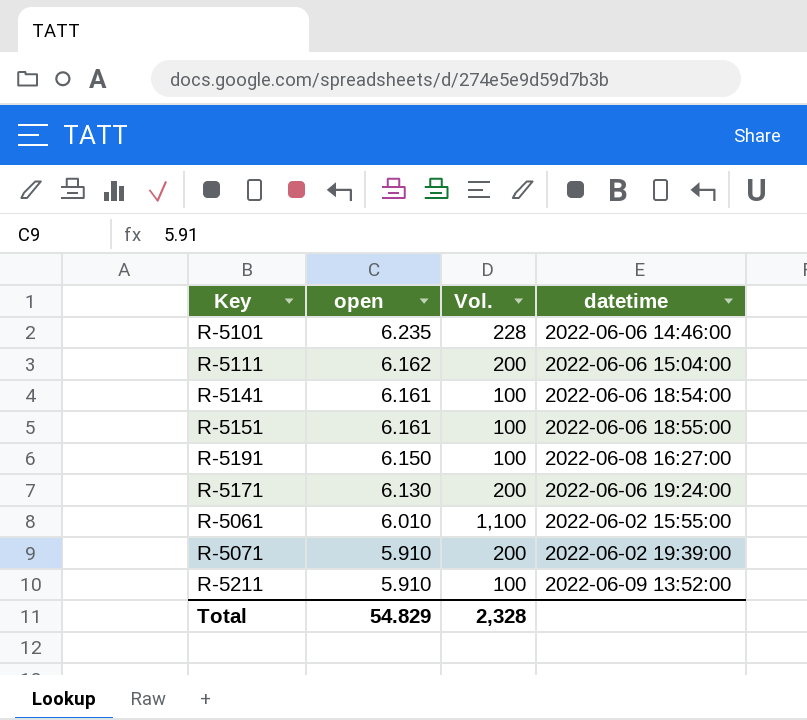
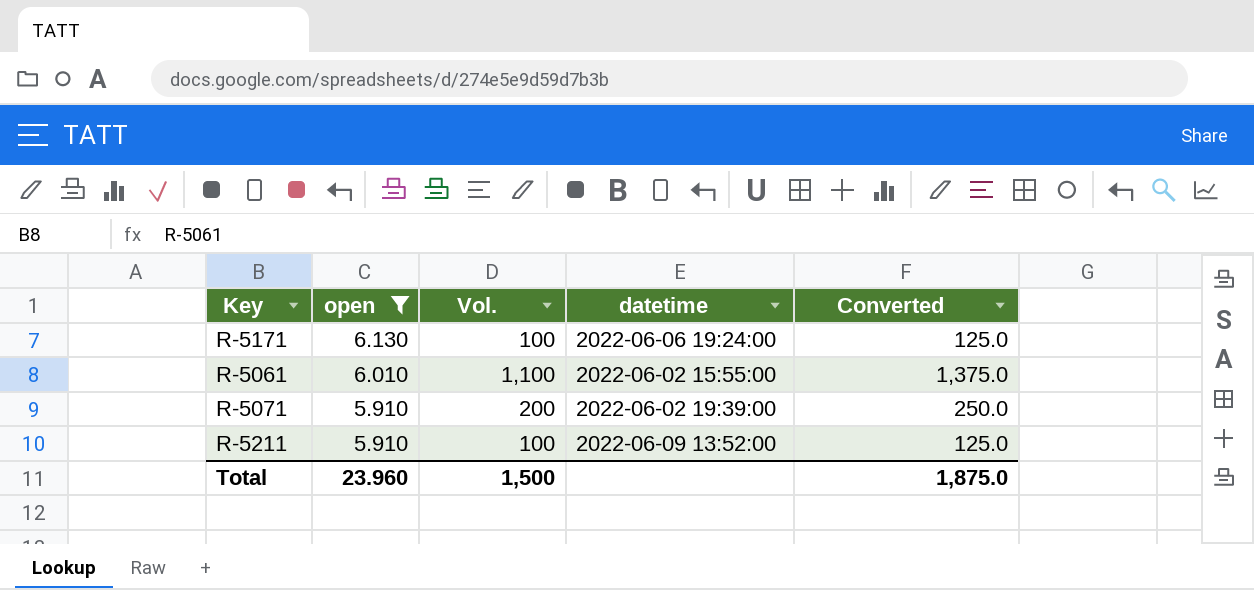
filter: none -> open <= 6.130
column Converted | formula: none -> [Vol.] * 1.25
R-5171 | Vol.: 200 -> 100
Total | open: 54.829 -> 23.960
Total | Vol.: 2,328 -> 1,500

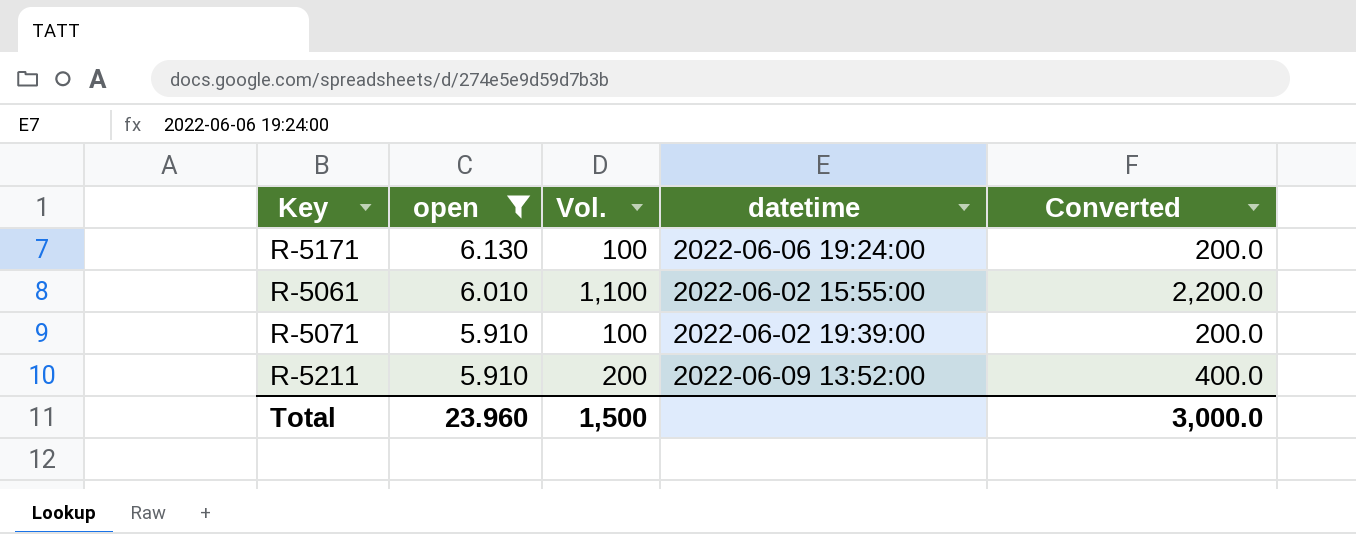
column Converted | formula: [Vol.] * 1.25 -> [Vol.] * 2
R-5071 | Vol.: 200 -> 100
R-5211 | Vol.: 100 -> 200
Total | Converted: 1,875.0 -> 3,000.0

